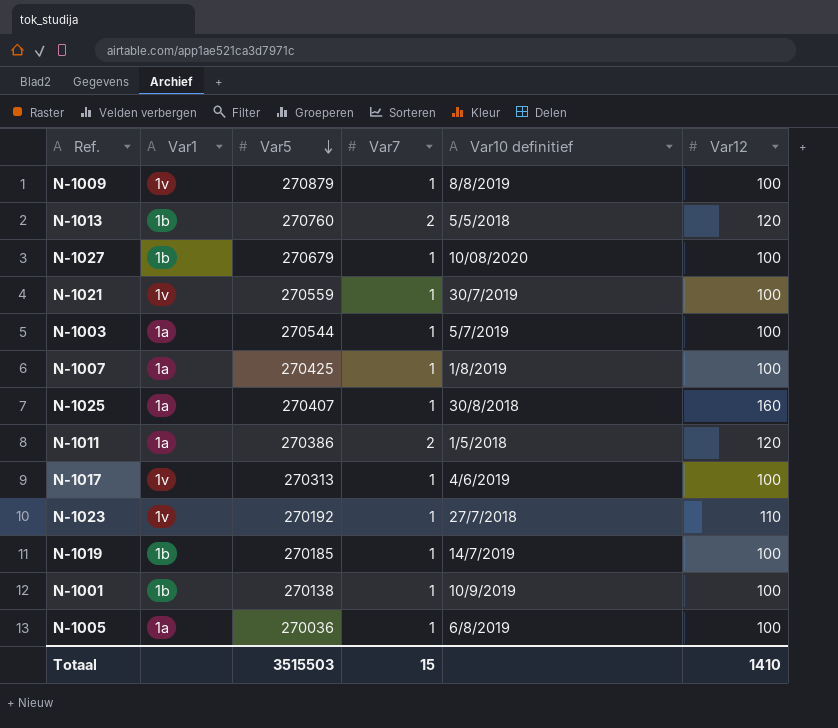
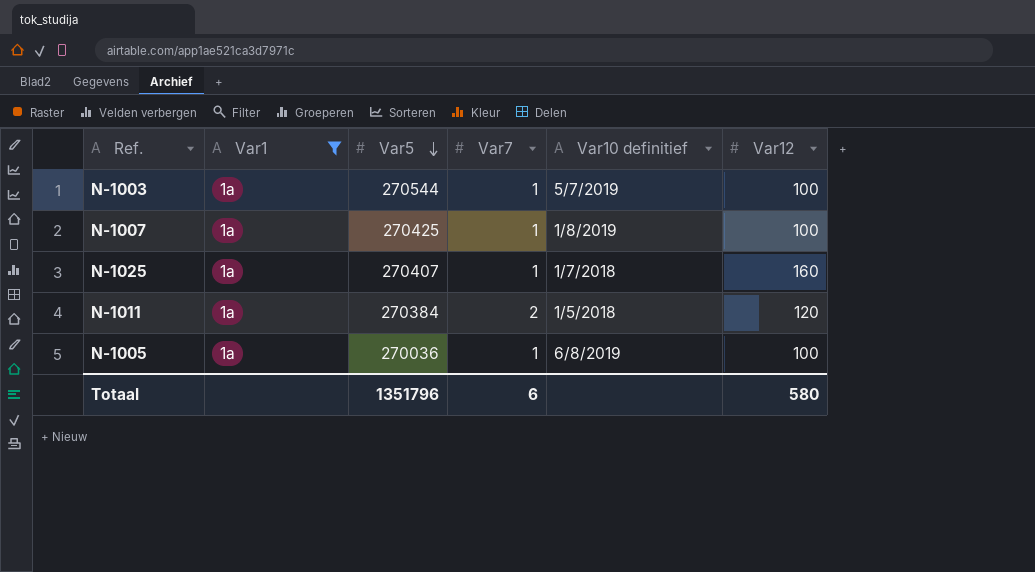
filter: none -> Var1 = 1a
N-1025 | Var10 definitief: 30/8/2018 -> 1/7/2018
N-1011 | Var5: 270386 -> 270384
Totaal | Var5: 3515503 -> 1351796
Totaal | Var7: 15 -> 6
Totaal | Var12: 1410 -> 580

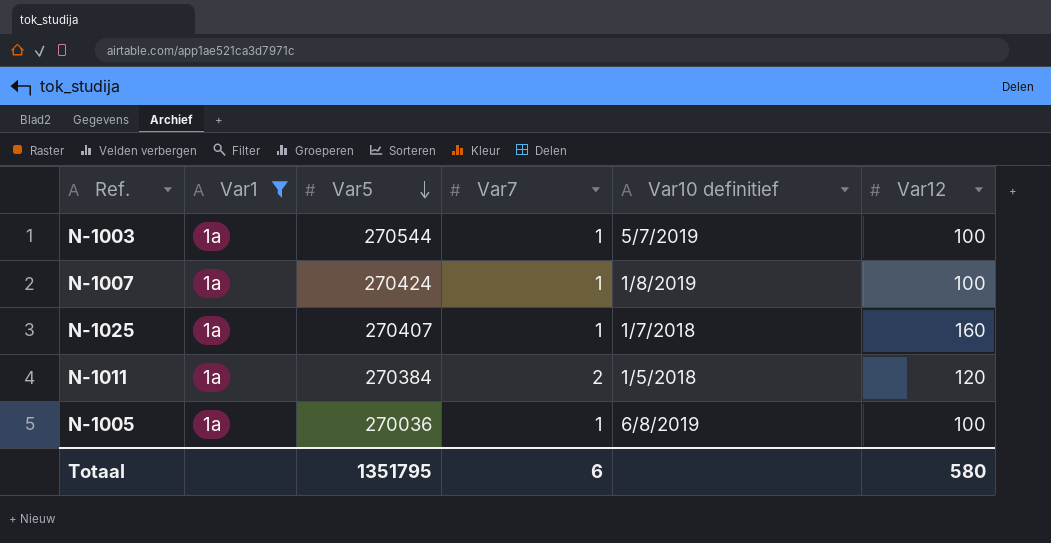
N-1007 | Var5: 270425 -> 270424
Totaal | Var5: 1351796 -> 1351795

